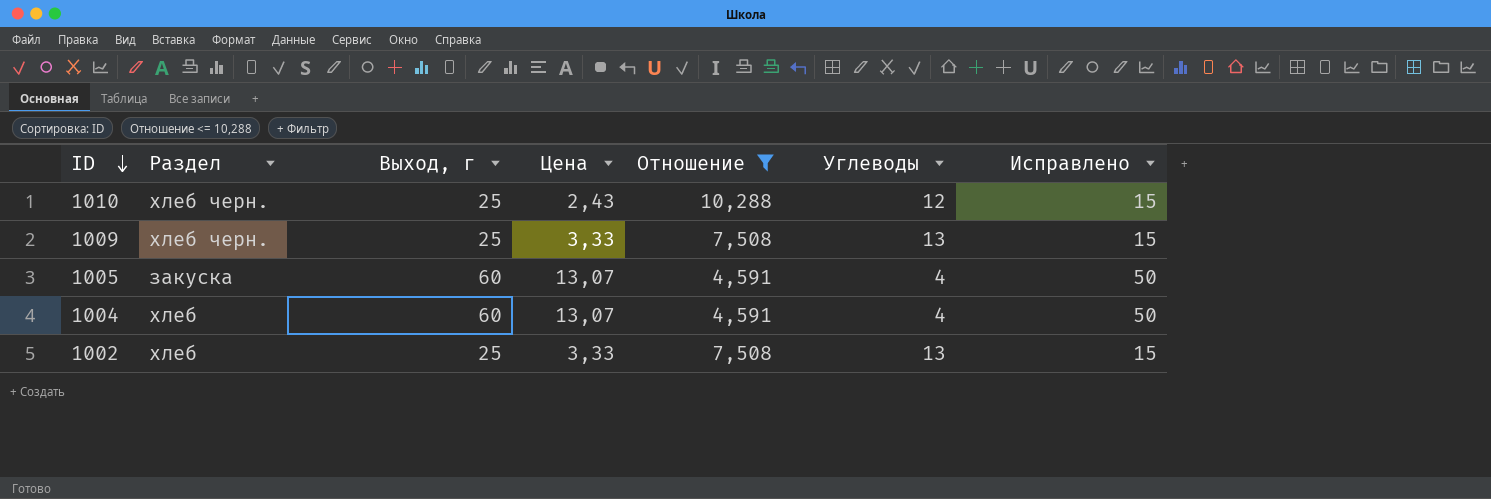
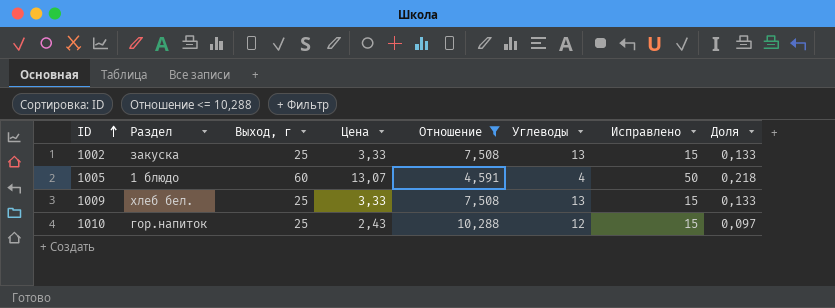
row order: ID descending -> ID ascending
column Доля | formula: none -> [Цена] / [Выход, г]
row 1004: хлеб | 60 | 13,07 | 4,591 | 4 | 50 -> none
1002 | Раздел: хлеб -> закуска
1005 | Раздел: закуска -> 1 блюдо
1009 | Раздел: хлеб черн. -> хлеб бел.
1010 | Раздел: хлеб черн. -> гор.напиток

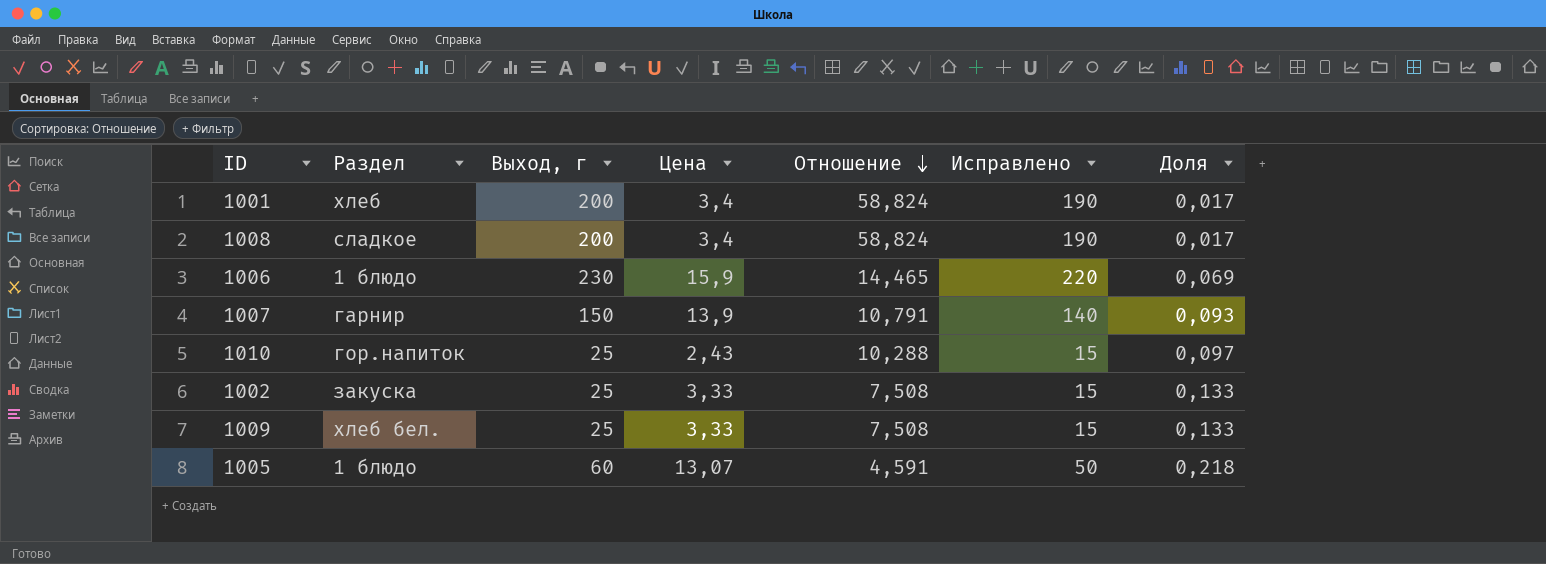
filter: Отношение <= 10,288 -> none
row order: ID ascending -> Отношение descending
column Углеводы | position: 6 -> none

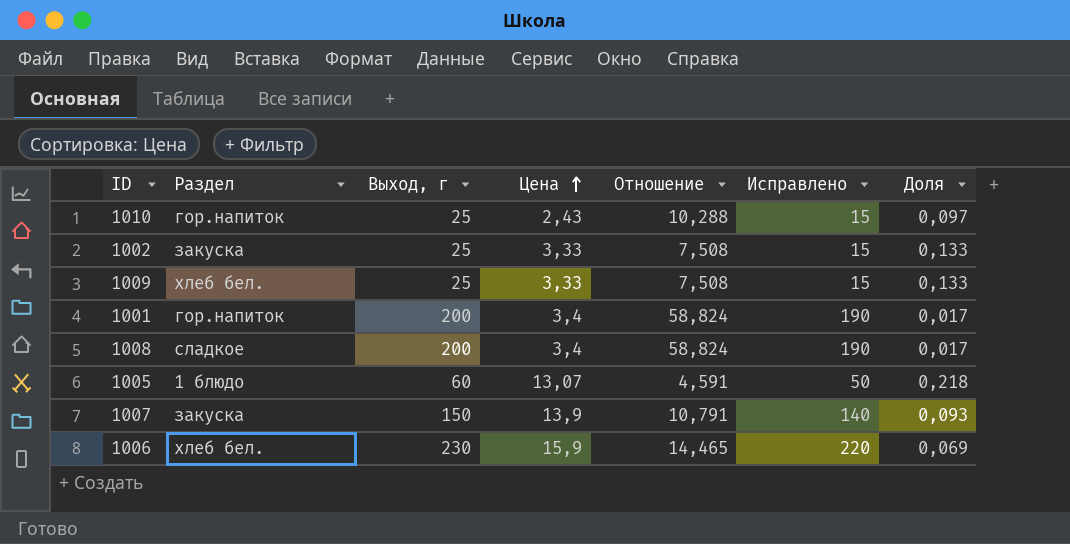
row order: Отношение descending -> Цена ascending
1001 | Раздел: хлеб -> гор.напиток
1007 | Раздел: гарнир -> закуска
1006 | Раздел: 1 блюдо -> хлеб бел.

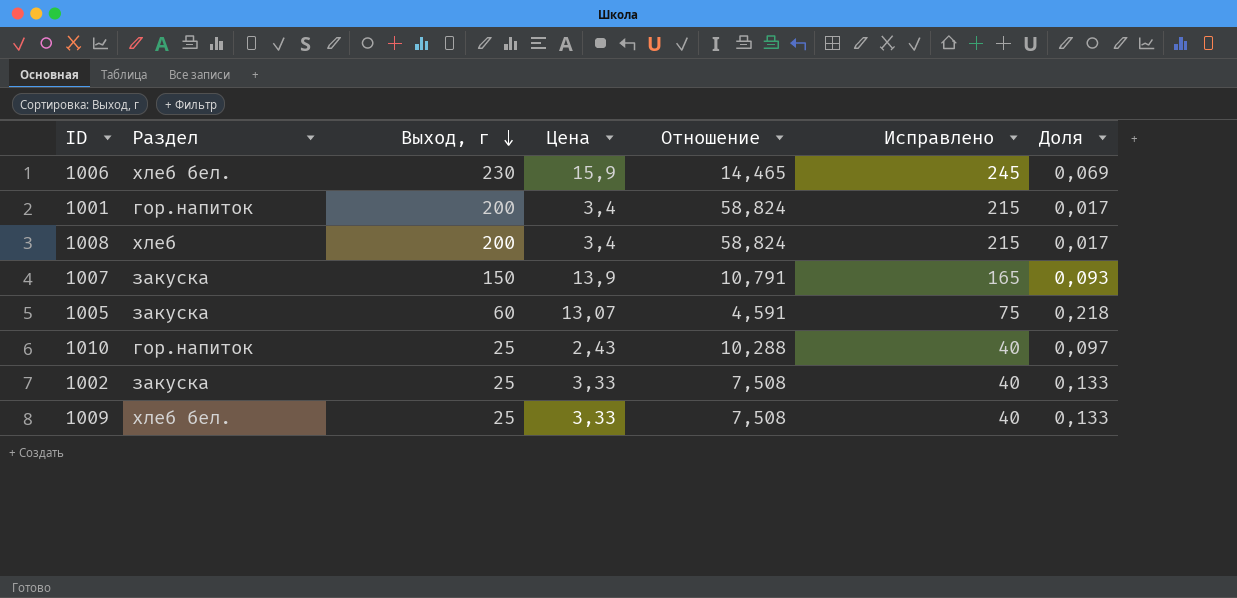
row order: Цена ascending -> Выход, г descending
column Исправлено | formula: [Выход, г] - 10 -> [Выход, г] + 15
1008 | Раздел: сладкое -> хлеб
1005 | Раздел: 1 блюдо -> закуска

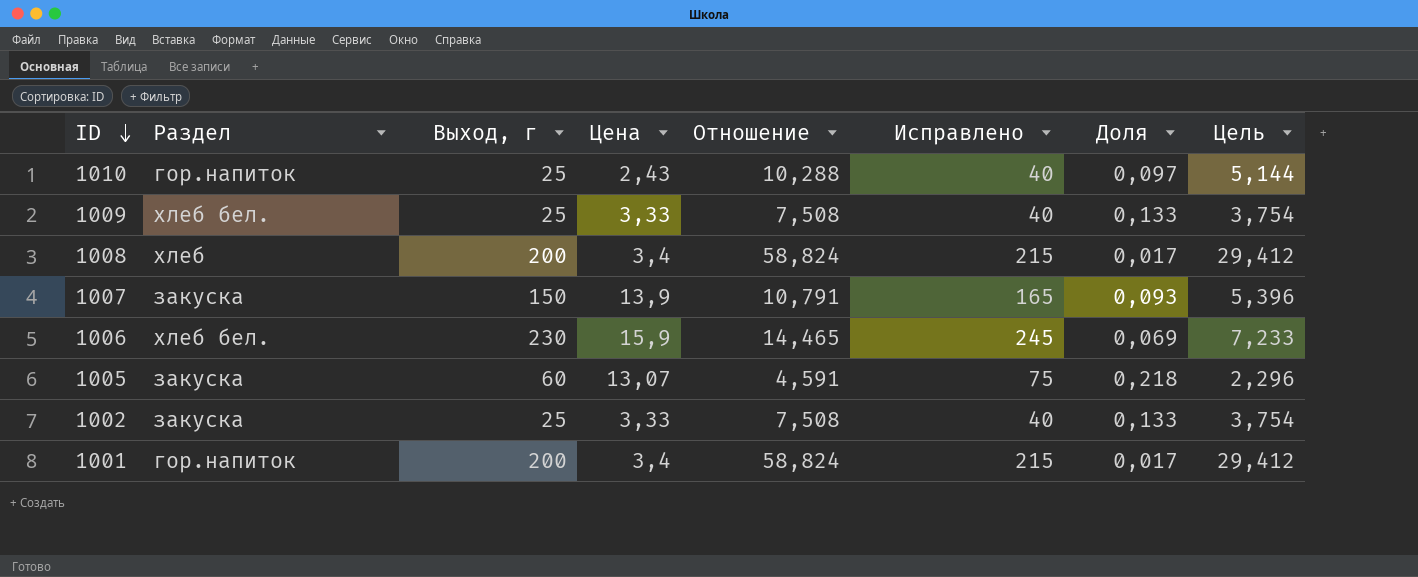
row order: Выход, г descending -> ID descending
column Цель | formula: none -> [Отношение] * 0,5

